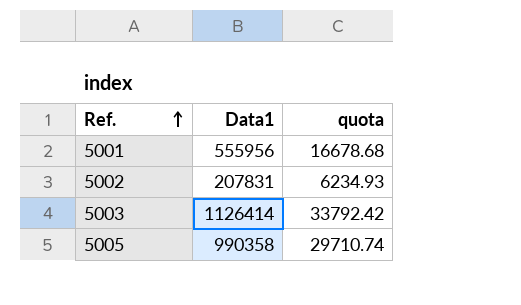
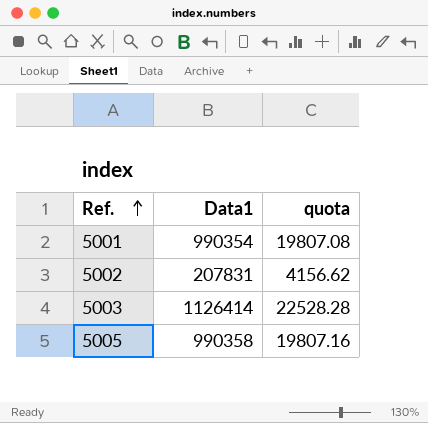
column quota | formula: [Data1] * 0.03 -> [Data1] * 0.02
5001 | Data1: 555956 -> 990354

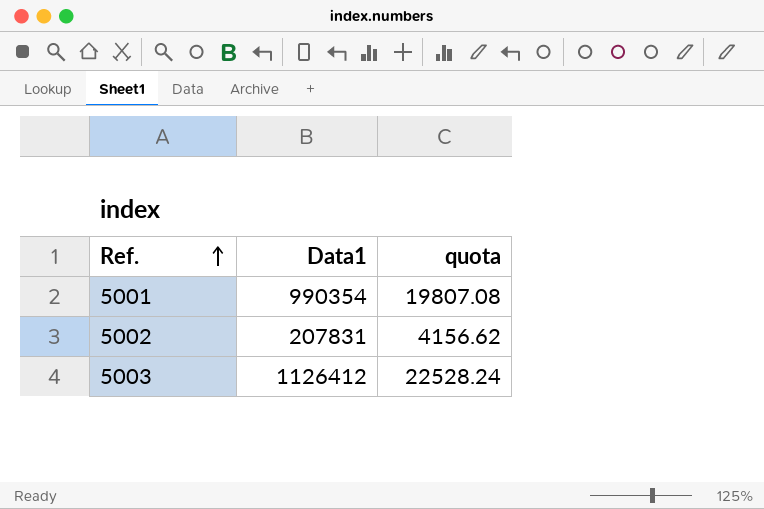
row 5005: 990358 | 19807.16 -> none
5003 | Data1: 1126414 -> 1126412
5003 | quota: 22528.28 -> 22528.24

